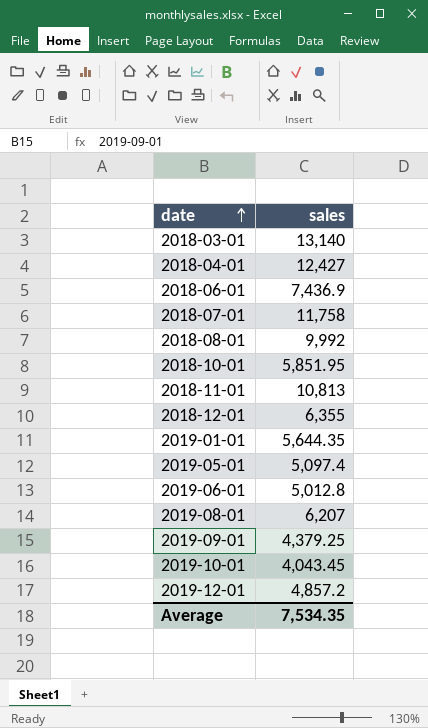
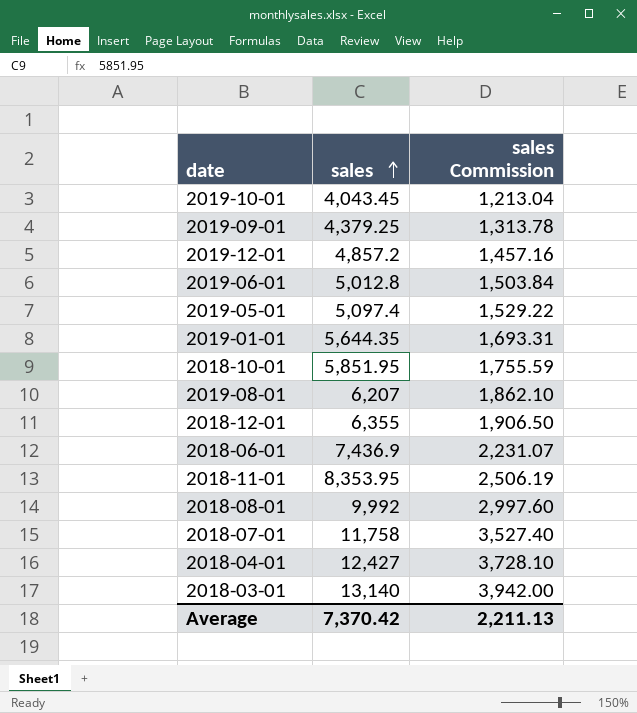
row order: date ascending -> sales ascending
column sales Commission | formula: none -> [sales] * 0.3
2018-11-01 | sales: 10,813 -> 8,353.95
Average | sales: 7,534.35 -> 7,370.42

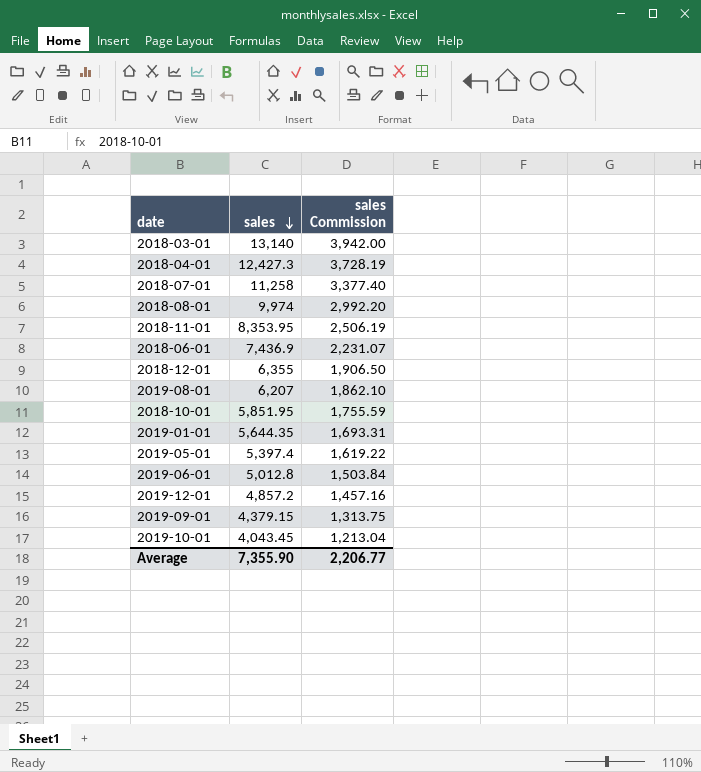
row order: sales ascending -> sales descending
2018-04-01 | sales: 12,427 -> 12,427.3
2018-04-01 | sales Commission: 3,728.10 -> 3,728.19
2018-07-01 | sales: 11,758 -> 11,258
2018-07-01 | sales Commission: 3,527.40 -> 3,377.40
2018-08-01 | sales: 9,992 -> 9,974
2018-08-01 | sales Commission: 2,997.60 -> 2,992.20
2019-05-01 | sales: 5,097.4 -> 5,397.4
2019-05-01 | sales Commission: 1,529.22 -> 1,619.22
2019-09-01 | sales: 4,379.25 -> 4,379.15
2019-09-01 | sales Commission: 1,313.78 -> 1,313.75
Average | sales: 7,370.42 -> 7,355.90
Average | sales Commission: 2,211.13 -> 2,206.77

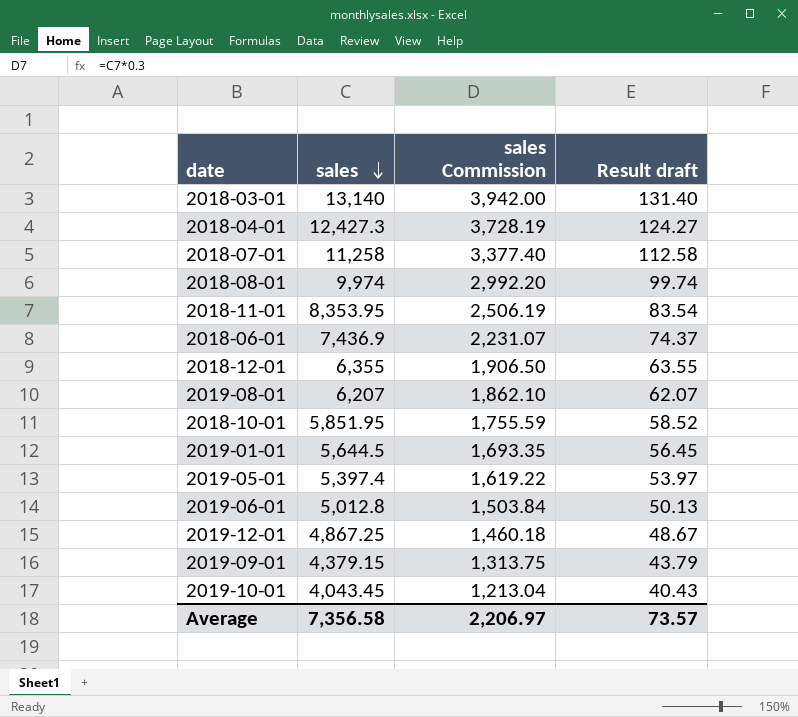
column Result draft | formula: none -> [sales] * 0.01
2019-01-01 | sales: 5,644.35 -> 5,644.5
2019-01-01 | sales Commission: 1,693.31 -> 1,693.35
2019-12-01 | sales: 4,857.2 -> 4,867.25
2019-12-01 | sales Commission: 1,457.16 -> 1,460.18
Average | sales: 7,355.90 -> 7,356.58
Average | sales Commission: 2,206.77 -> 2,206.97

